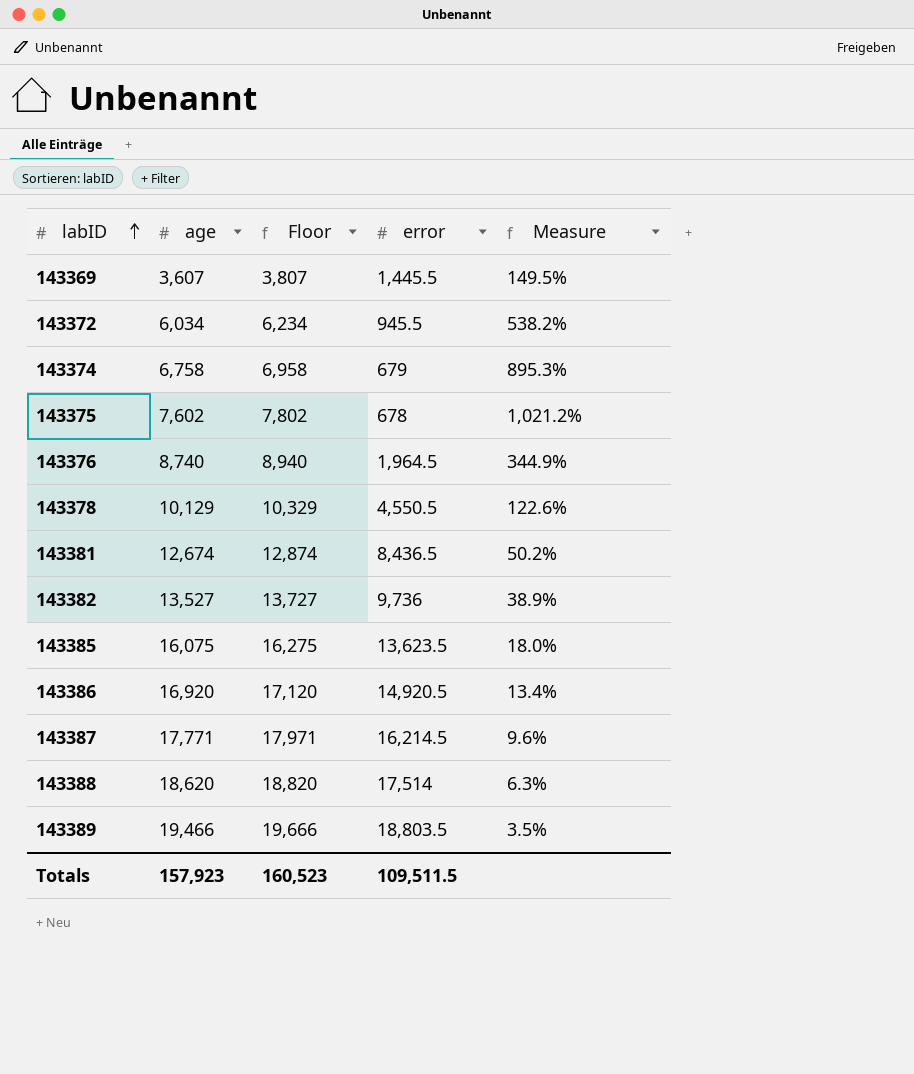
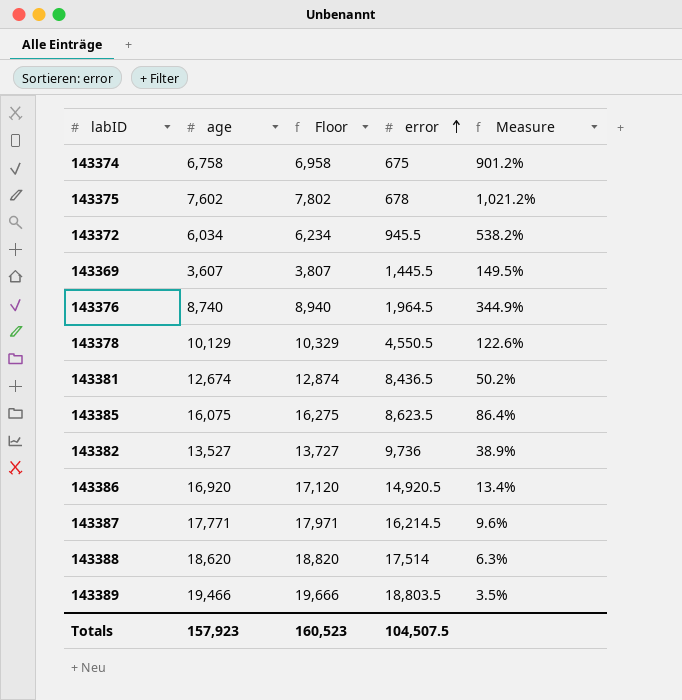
row order: labID ascending -> error ascending
143374 | error: 679 -> 675
143374 | Measure: 895.3% -> 901.2%
143385 | error: 13,623.5 -> 8,623.5
143385 | Measure: 18.0% -> 86.4%
Totals | error: 109,511.5 -> 104,507.5

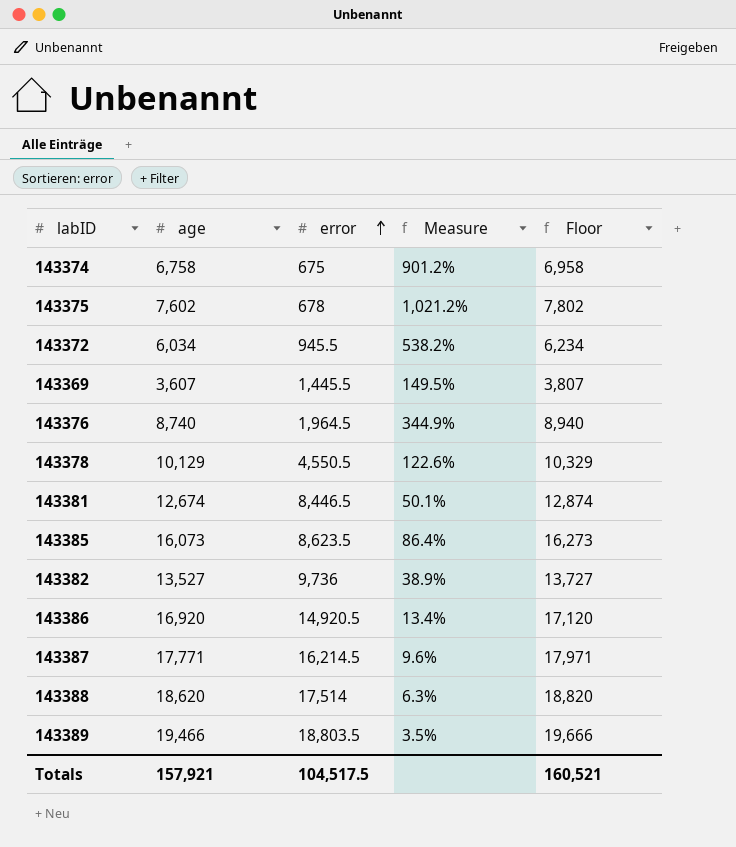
column Floor | position: 3 -> 5
143381 | error: 8,436.5 -> 8,446.5
143381 | Measure: 50.2% -> 50.1%
143385 | age: 16,075 -> 16,073
143385 | Floor: 16,275 -> 16,273
Totals | age: 157,923 -> 157,921
Totals | error: 104,507.5 -> 104,517.5
Totals | Floor: 160,523 -> 160,521

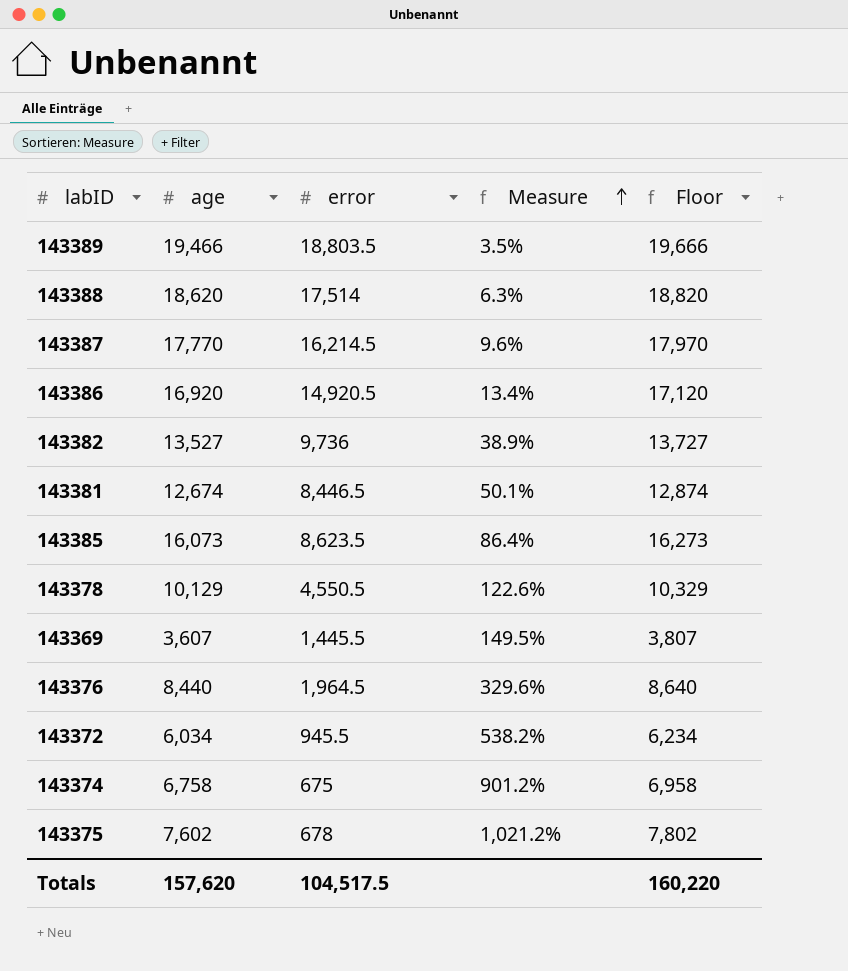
row order: error ascending -> Measure ascending
143387 | age: 17,771 -> 17,770
143387 | Floor: 17,971 -> 17,970
143376 | age: 8,740 -> 8,440
143376 | Measure: 344.9% -> 329.6%
143376 | Floor: 8,940 -> 8,640
Totals | age: 157,921 -> 157,620
Totals | Floor: 160,521 -> 160,220

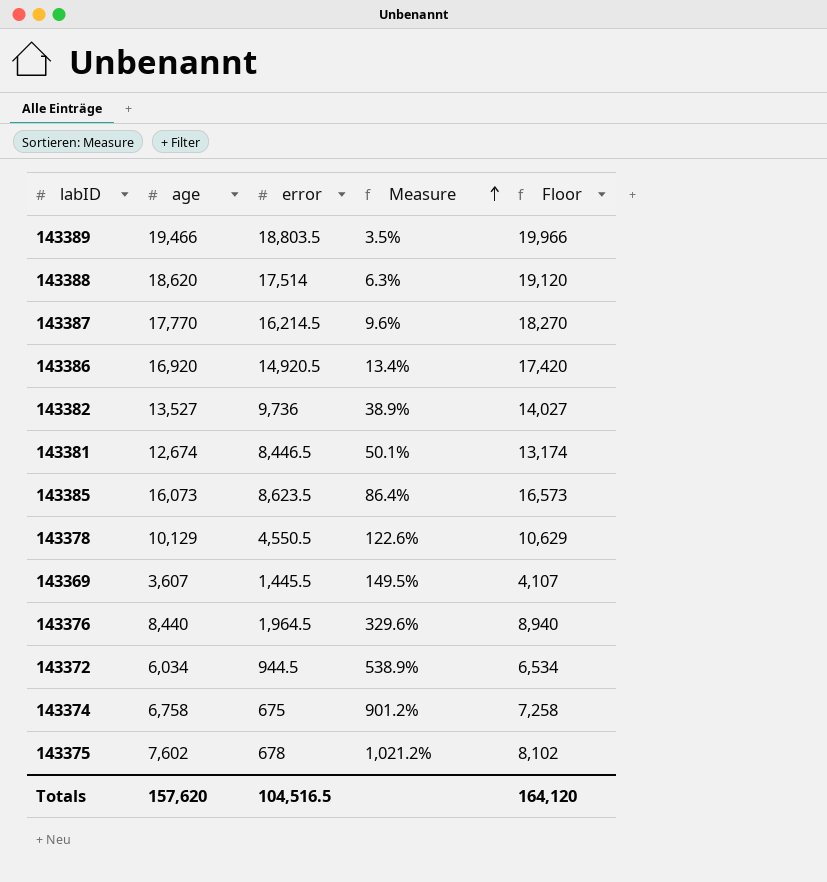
column Floor | formula: [age] + 200 -> [age] + 500
143372 | error: 945.5 -> 944.5
143372 | Measure: 538.2% -> 538.9%
Totals | error: 104,517.5 -> 104,516.5
Totals | Floor: 160,220 -> 164,120

